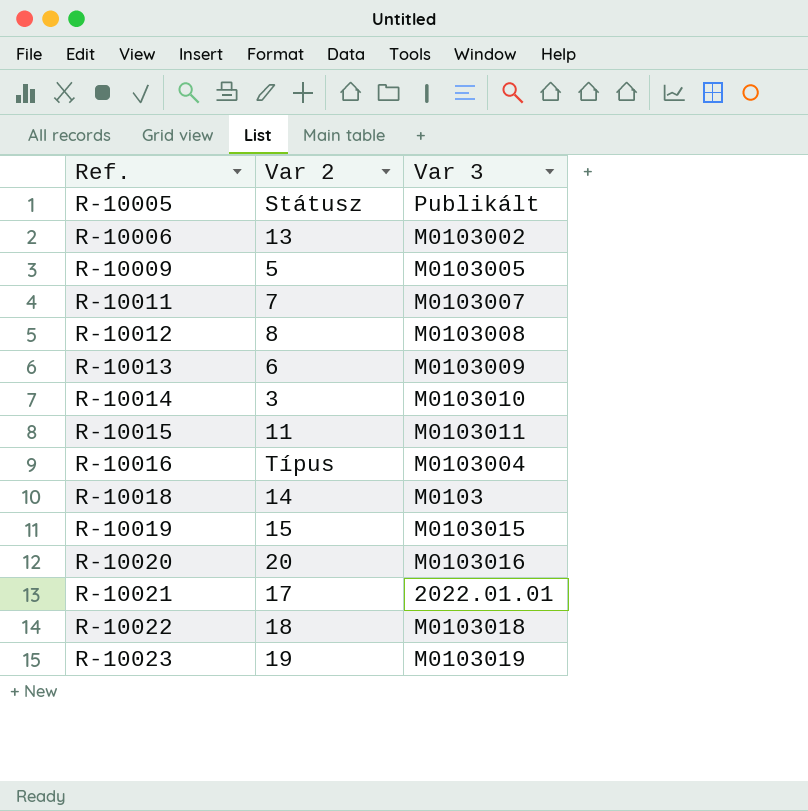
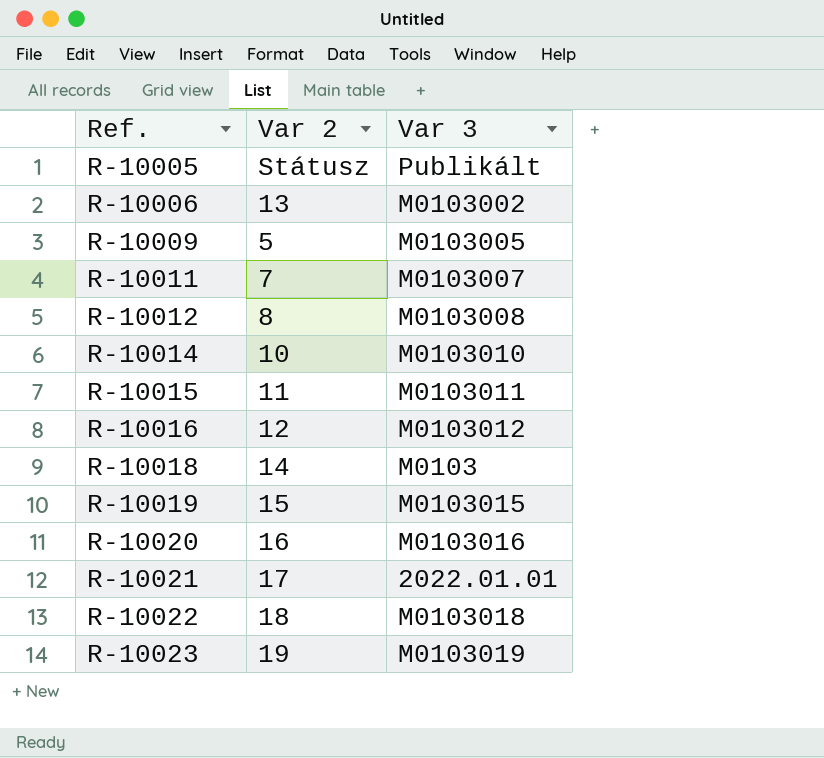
row R-10013: 6 | M0103009 -> none
R-10014 | Var 2: 3 -> 10
R-10016 | Var 2: Típus -> 12
R-10016 | Var 3: M0103004 -> M0103012
R-10020 | Var 2: 20 -> 16

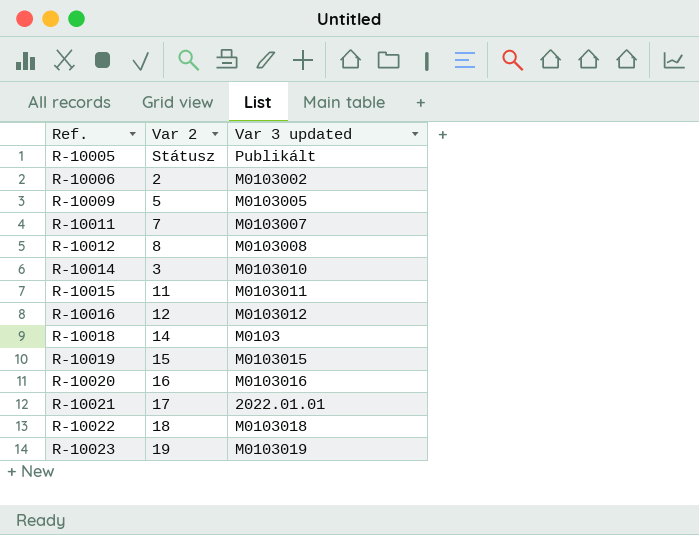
column name: Var 3 -> Var 3 updated
R-10006 | Var 2: 13 -> 2
R-10014 | Var 2: 10 -> 3

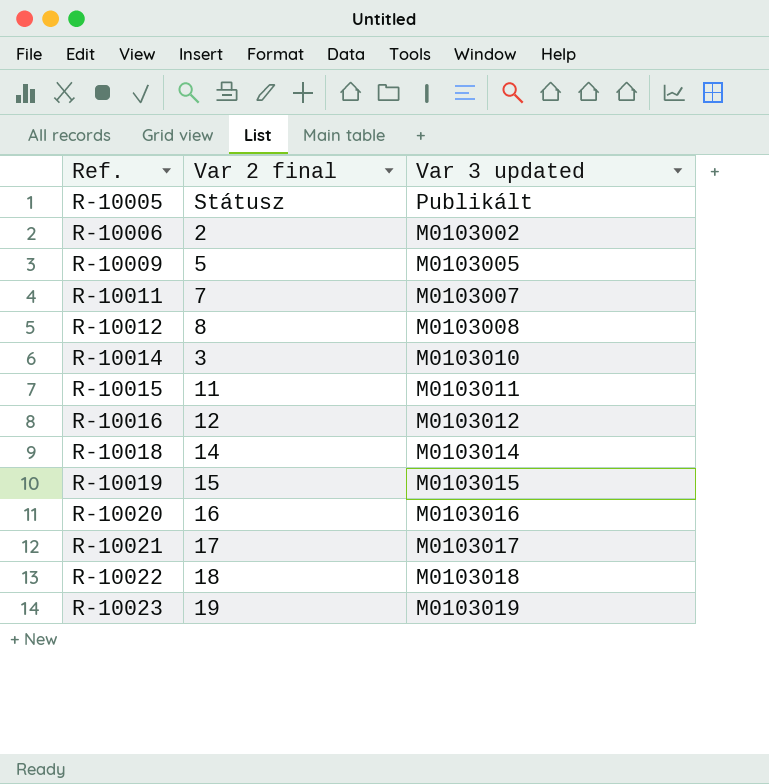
column name: Var 2 -> Var 2 final
R-10018 | Var 3 updated: M0103 -> M0103014
R-10021 | Var 3 updated: 2022.01.01 -> M0103017

